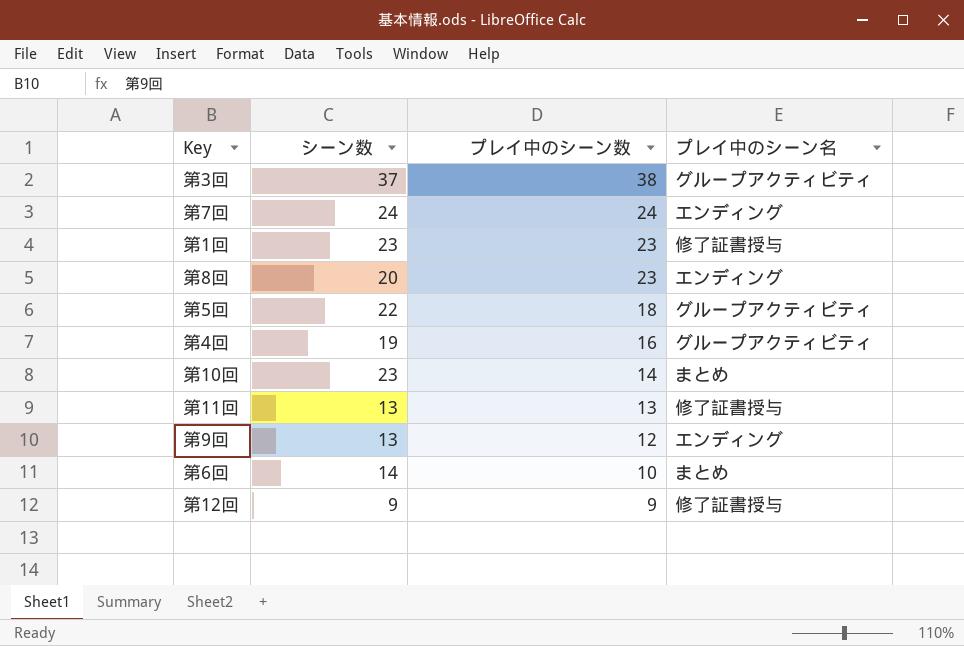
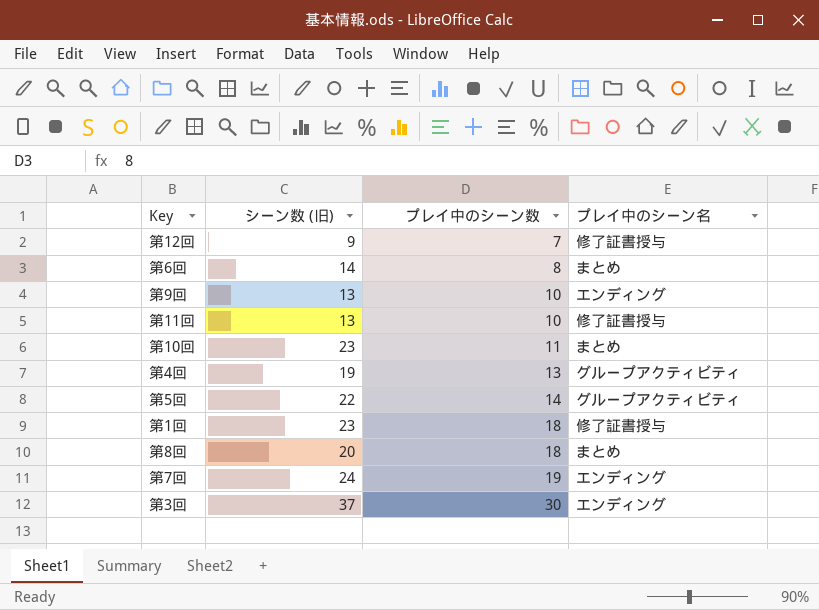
row order: プレイ中のシーン数 descending -> プレイ中のシーン数 ascending
column name: シーン数 -> シーン数 (旧)
第12回 | プレイ中のシーン数: 9 -> 7
第6回 | プレイ中のシーン数: 10 -> 8
第9回 | プレイ中のシーン数: 12 -> 10
第11回 | プレイ中のシーン数: 13 -> 10
第10回 | プレイ中のシーン数: 14 -> 11
第4回 | プレイ中のシーン数: 16 -> 13
第5回 | プレイ中のシーン数: 18 -> 14
第1回 | プレイ中のシーン数: 23 -> 18
第8回 | プレイ中のシーン数: 23 -> 18
第8回 | プレイ中のシーン名: エンディング -> まとめ
第7回 | プレイ中のシーン数: 24 -> 19
第3回 | プレイ中のシーン数: 38 -> 30
第3回 | プレイ中のシーン名: グループアクティビティ -> エンディング

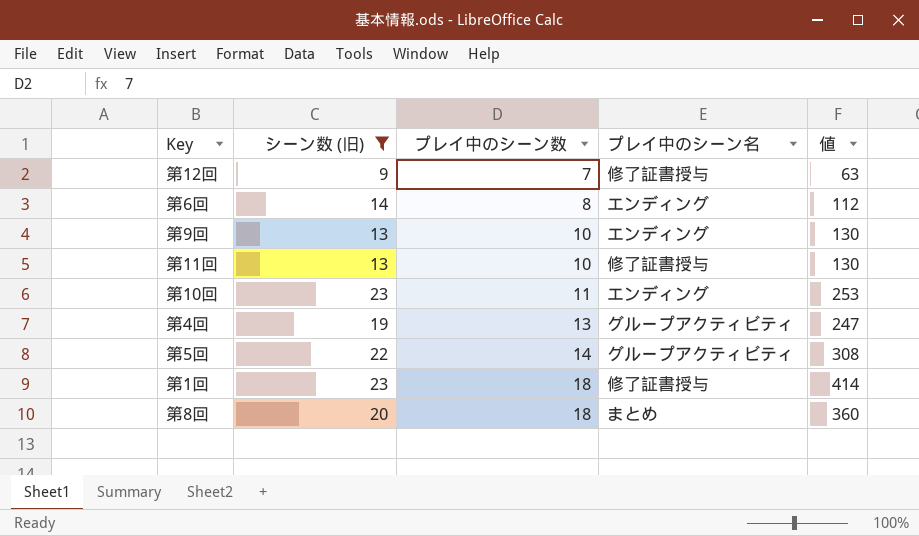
filter: none -> シーン数 (旧) <= 23
column 値 | formula: none -> [シーン数 (旧)] * [プレイ中のシーン数]
第6回 | プレイ中のシーン名: まとめ -> エンディング
第10回 | プレイ中のシーン名: まとめ -> エンディング

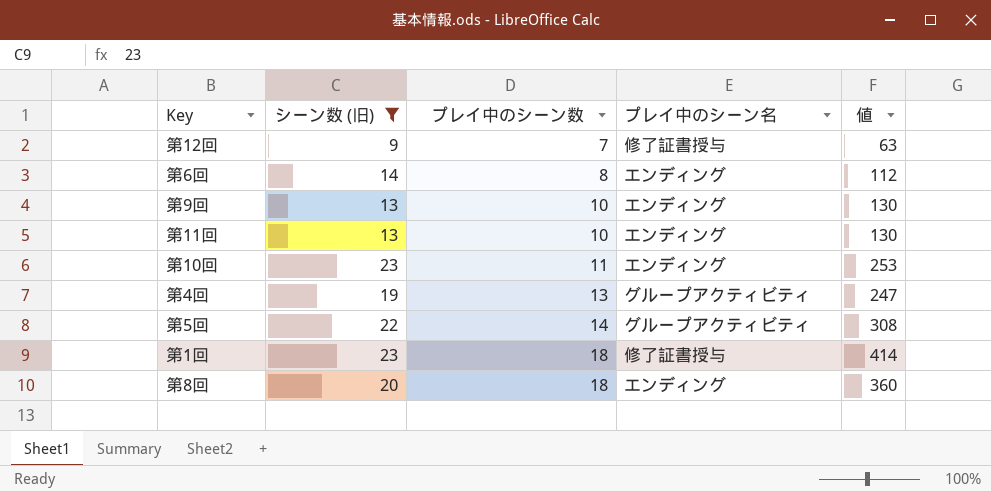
第11回 | プレイ中のシーン名: 修了証書授与 -> エンディング
第8回 | プレイ中のシーン名: まとめ -> エンディング

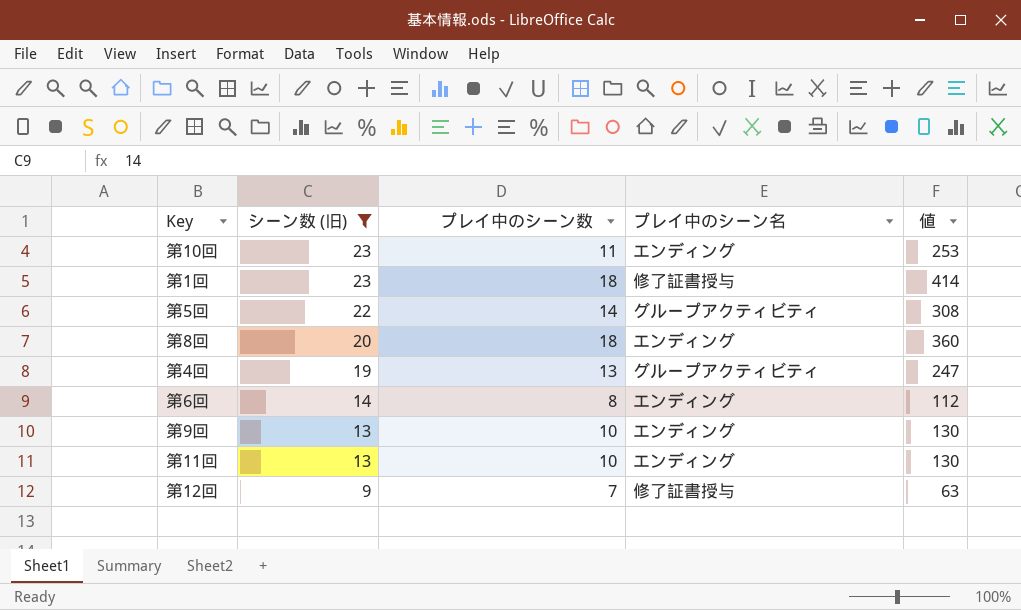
row order: プレイ中のシーン数 ascending -> シーン数 (旧) descending

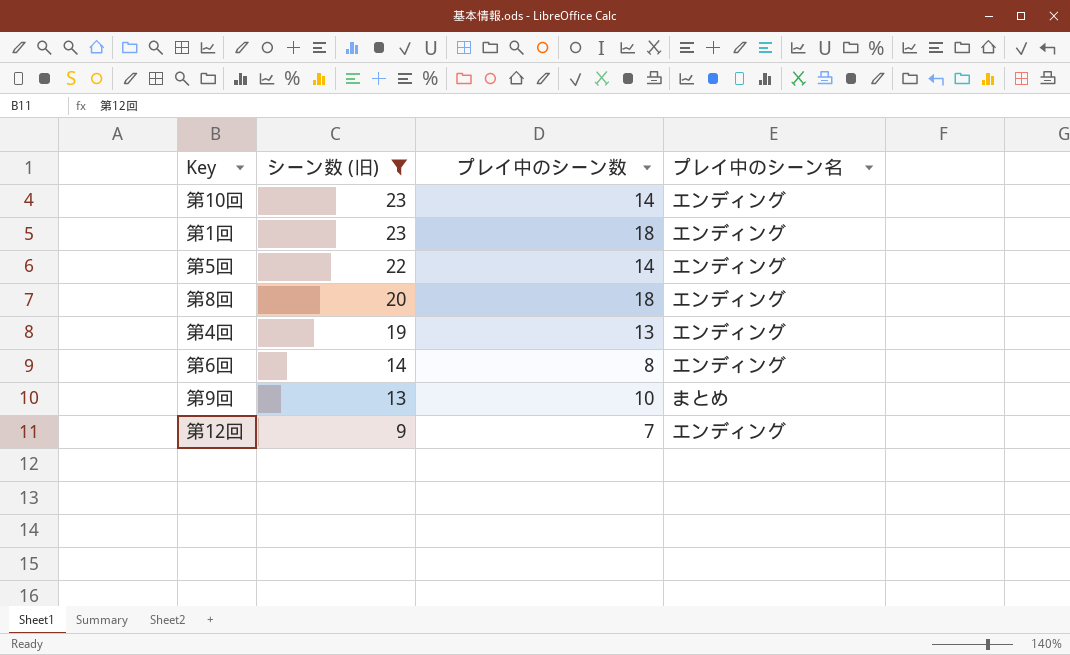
column 値 | formula: [シーン数 (旧)] * [プレイ中のシーン数] -> none
row 第11回: 13 | 10 | エンディング | 130 -> none
第10回 | プレイ中のシーン数: 11 -> 14
第1回 | プレイ中のシーン名: 修了証書授与 -> エンディング
第5回 | プレイ中のシーン名: グループアクティビティ -> エンディング
第4回 | プレイ中のシーン名: グループアクティビティ -> エンディング
第9回 | プレイ中のシーン名: エンディング -> まとめ
第12回 | プレイ中のシーン名: 修了証書授与 -> エンディング

